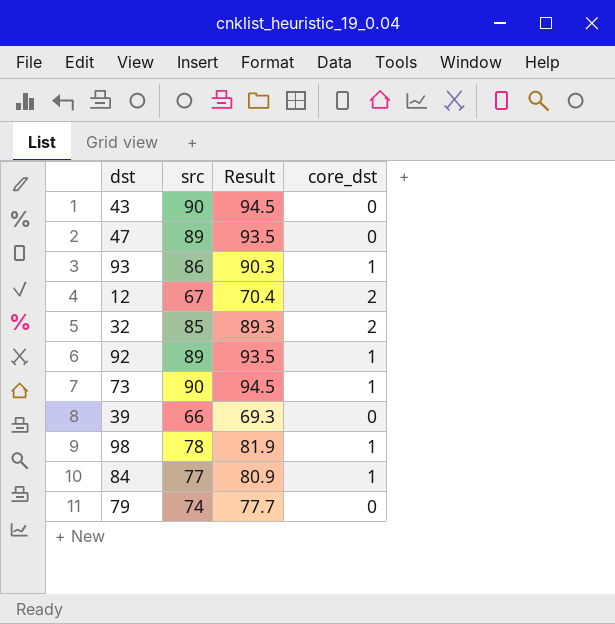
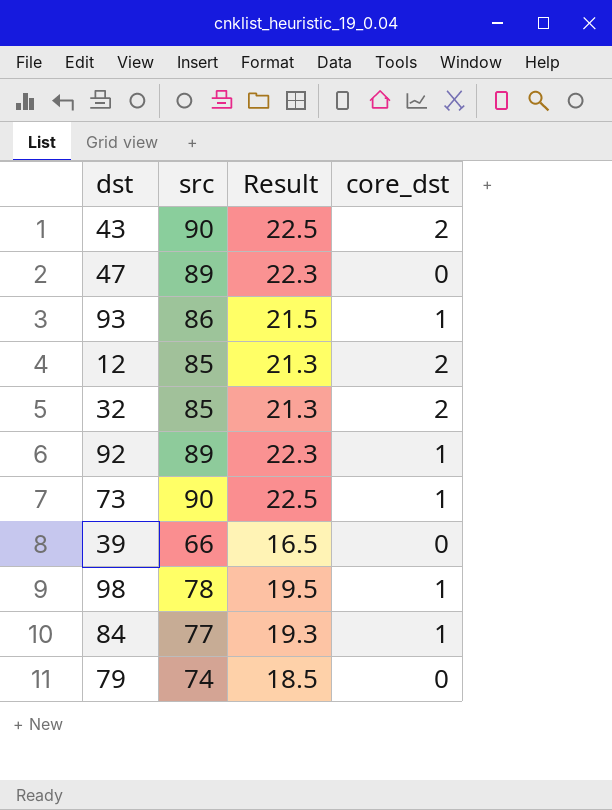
column Result | formula: [src] * 1.05 -> [src] * 0.25
43 | core_dst: 0 -> 2
12 | src: 67 -> 85

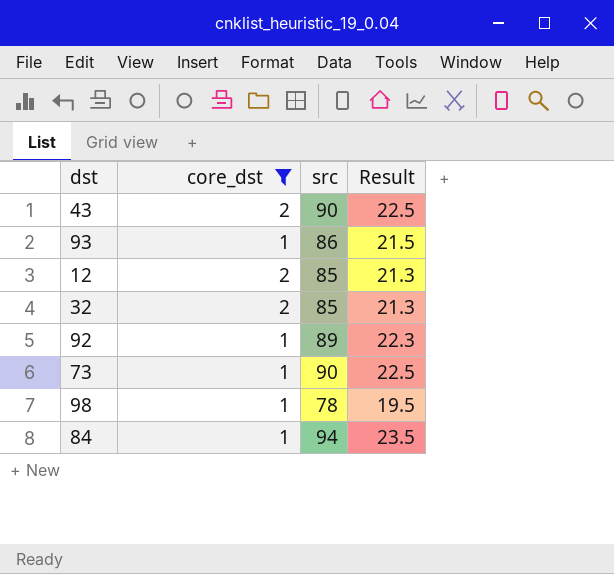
filter: none -> core_dst != 0
column core_dst | position: 4 -> 2
84 | src: 77 -> 94
84 | Result: 19.3 -> 23.5

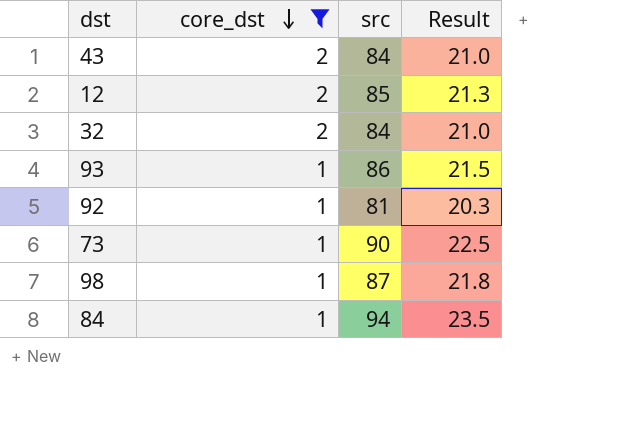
row order: none -> core_dst descending
43 | src: 90 -> 84
43 | Result: 22.5 -> 21.0
32 | src: 85 -> 84
32 | Result: 21.3 -> 21.0
92 | src: 89 -> 81
92 | Result: 22.3 -> 20.3
98 | src: 78 -> 87
98 | Result: 19.5 -> 21.8

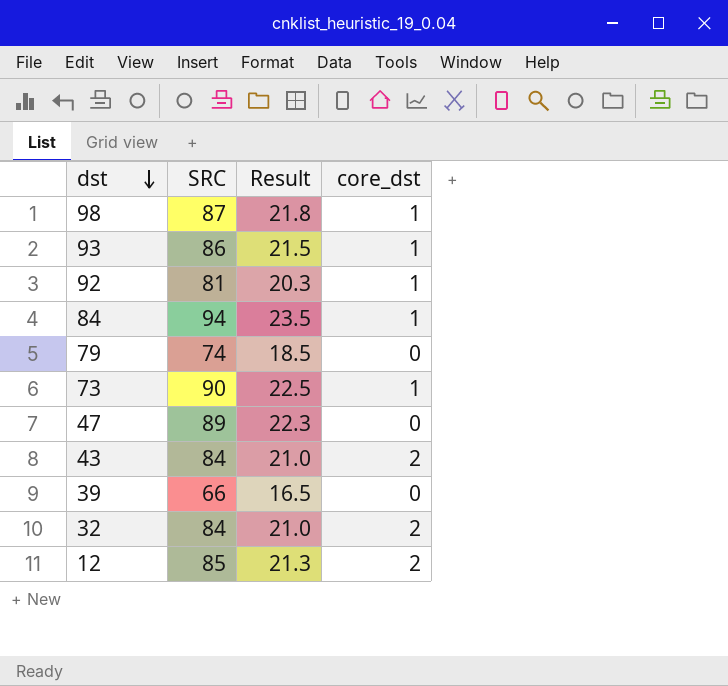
filter: core_dst != 0 -> none
row order: core_dst descending -> dst descending
column name: src -> SRC
column core_dst | position: 2 -> 4

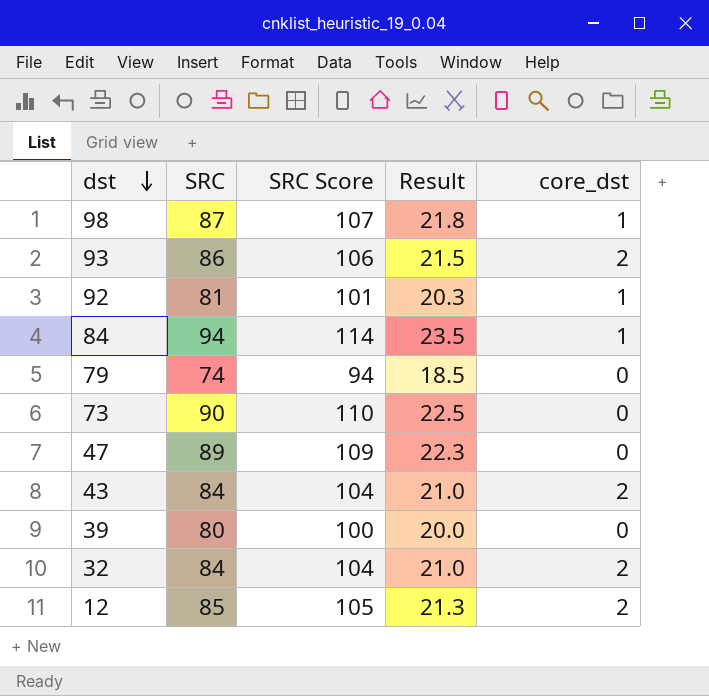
column SRC Score | formula: none -> [SRC] + 20
93 | core_dst: 1 -> 2
73 | core_dst: 1 -> 0
39 | SRC: 66 -> 80
39 | Result: 16.5 -> 20.0

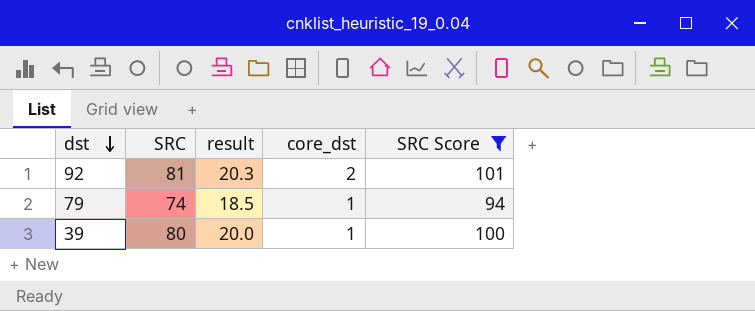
filter: none -> SRC Score <= 101
column name: Result -> result
column SRC Score | position: 3 -> 5
92 | core_dst: 1 -> 2
79 | core_dst: 0 -> 1
39 | core_dst: 0 -> 1

